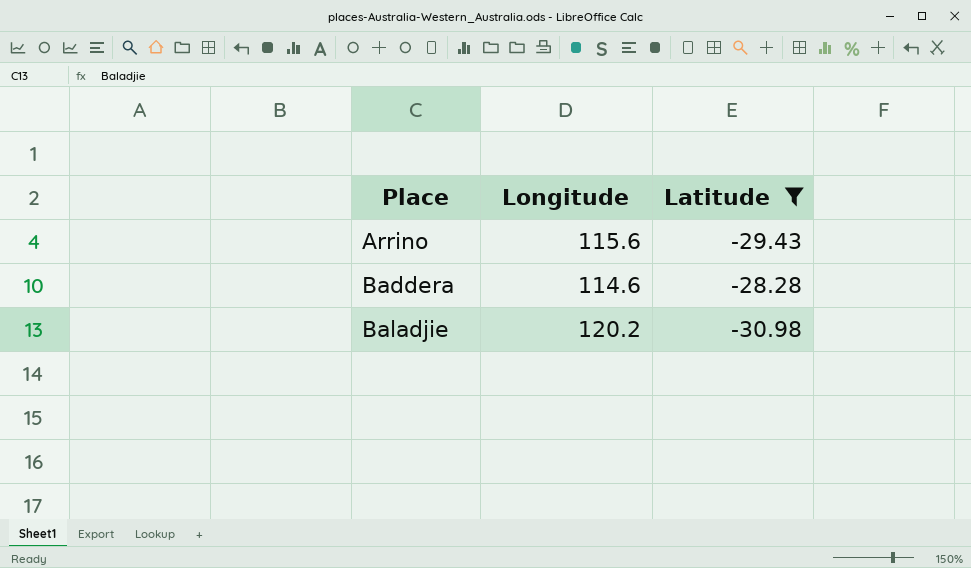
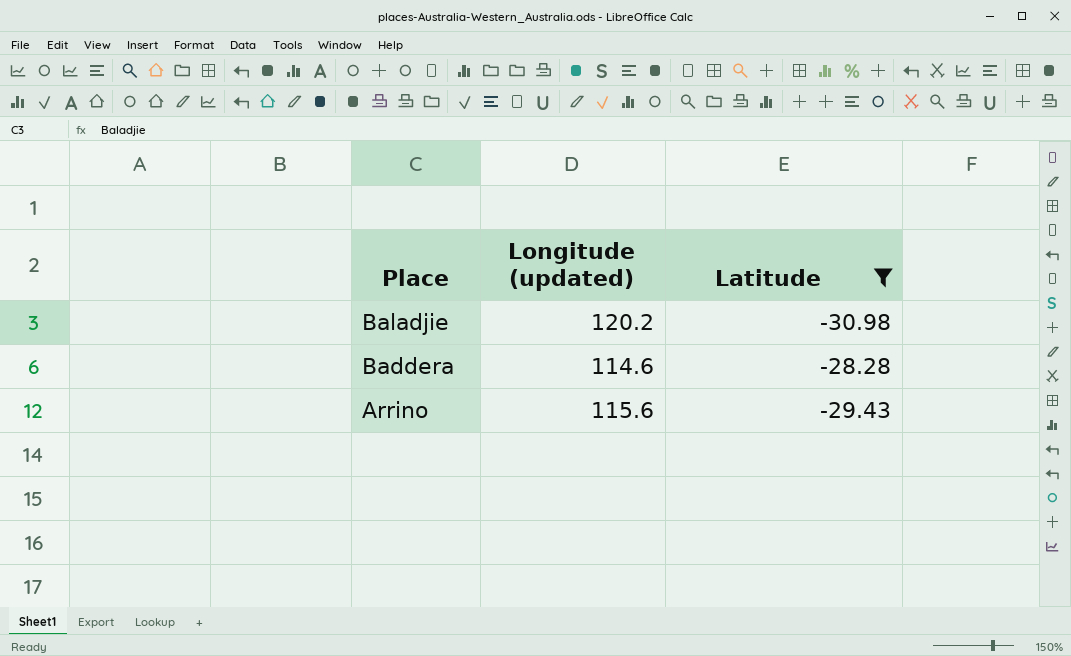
row order: Place ascending -> Place descending
column name: Longitude -> Longitude (updated)

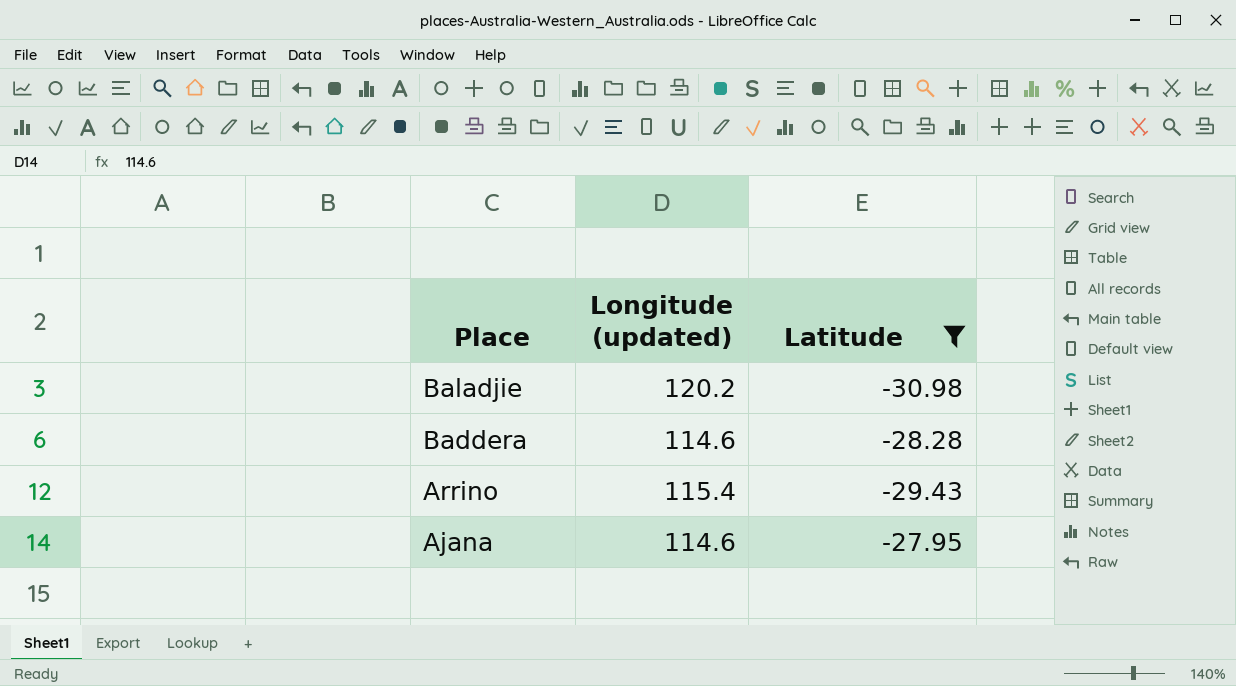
Arrino | Longitude (updated): 115.6 -> 115.4
row Ajana: none -> 114.6 | -27.95

